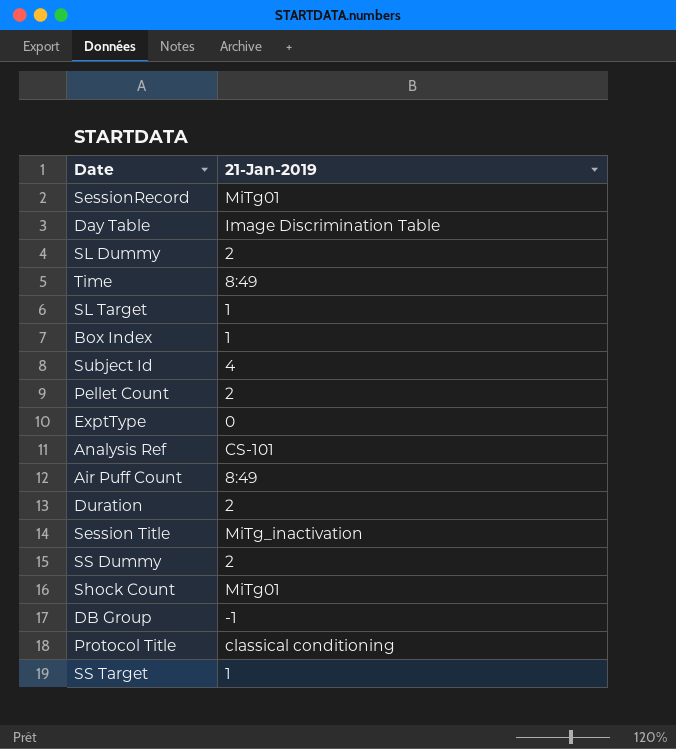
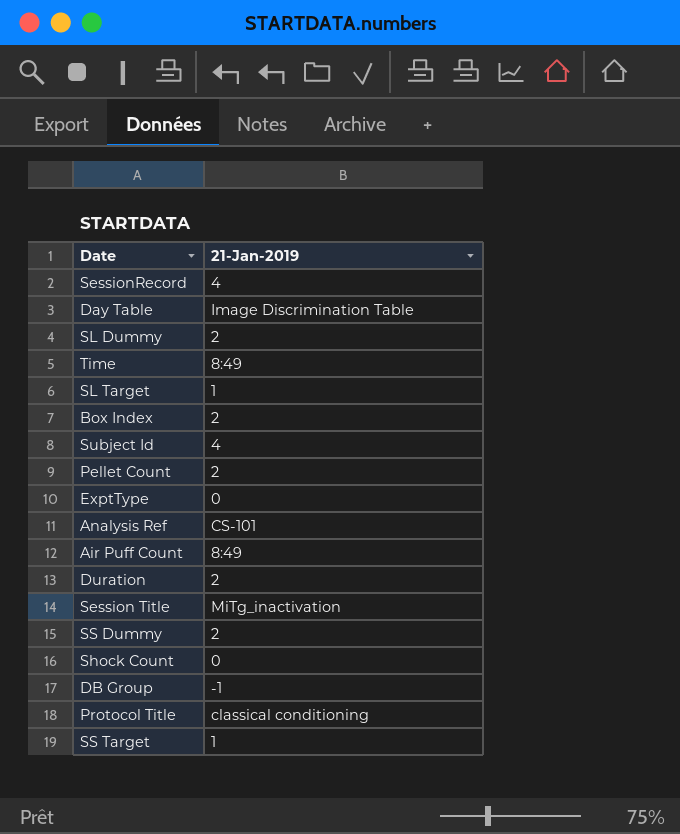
SessionRecord | 21-Jan-2019: MiTg01 -> 4
Box Index | 21-Jan-2019: 1 -> 2
Shock Count | 21-Jan-2019: MiTg01 -> 0

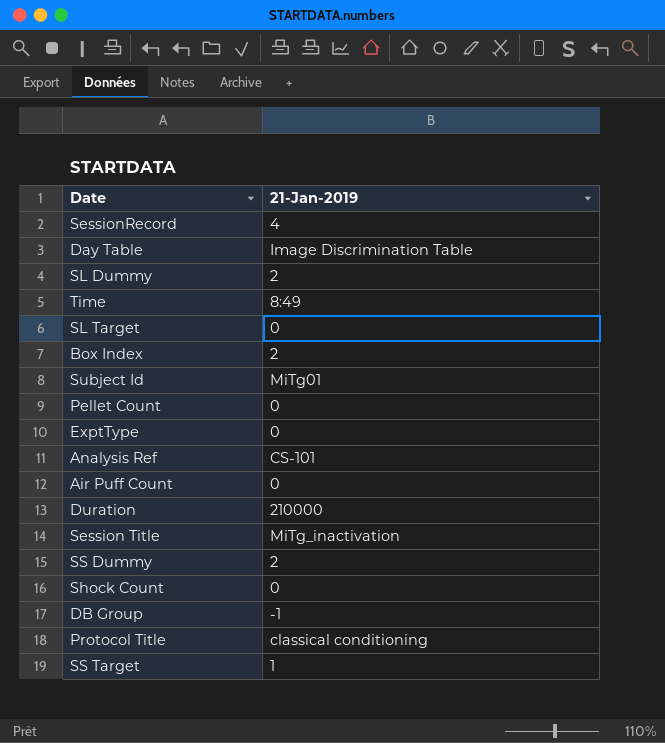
SL Target | 21-Jan-2019: 1 -> 0
Subject Id | 21-Jan-2019: 4 -> MiTg01
Pellet Count | 21-Jan-2019: 2 -> 0
Air Puff Count | 21-Jan-2019: 8:49 -> 0
Duration | 21-Jan-2019: 2 -> 210000

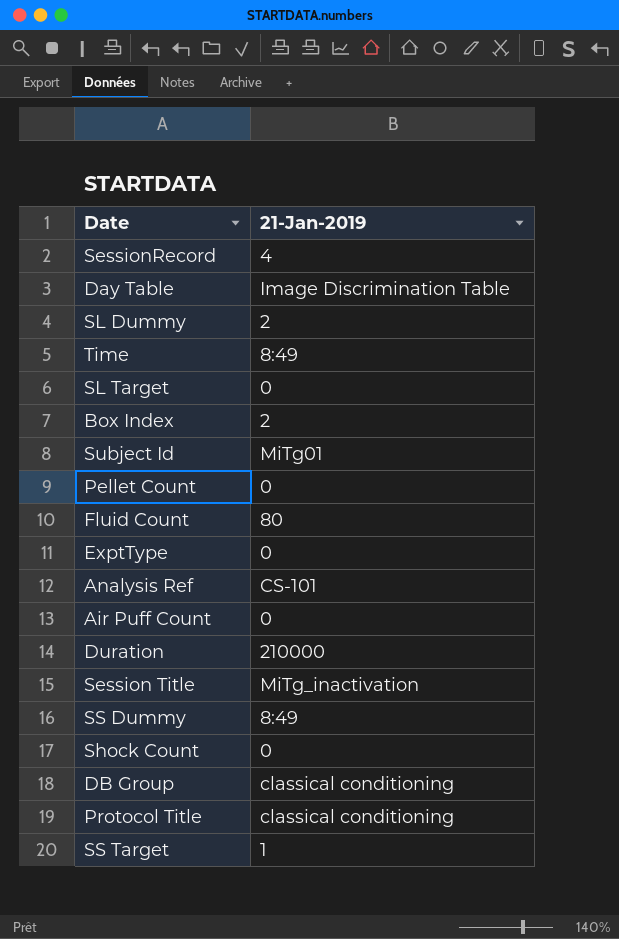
row Fluid Count: none -> 80
SS Dummy | 21-Jan-2019: 2 -> 8:49
DB Group | 21-Jan-2019: -1 -> classical conditioning

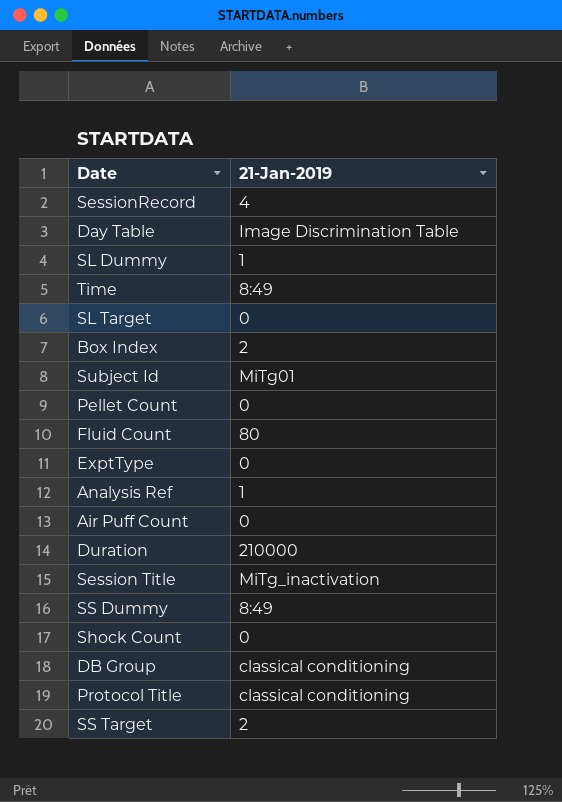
SL Dummy | 21-Jan-2019: 2 -> 1
Analysis Ref | 21-Jan-2019: CS-101 -> 1
SS Target | 21-Jan-2019: 1 -> 2

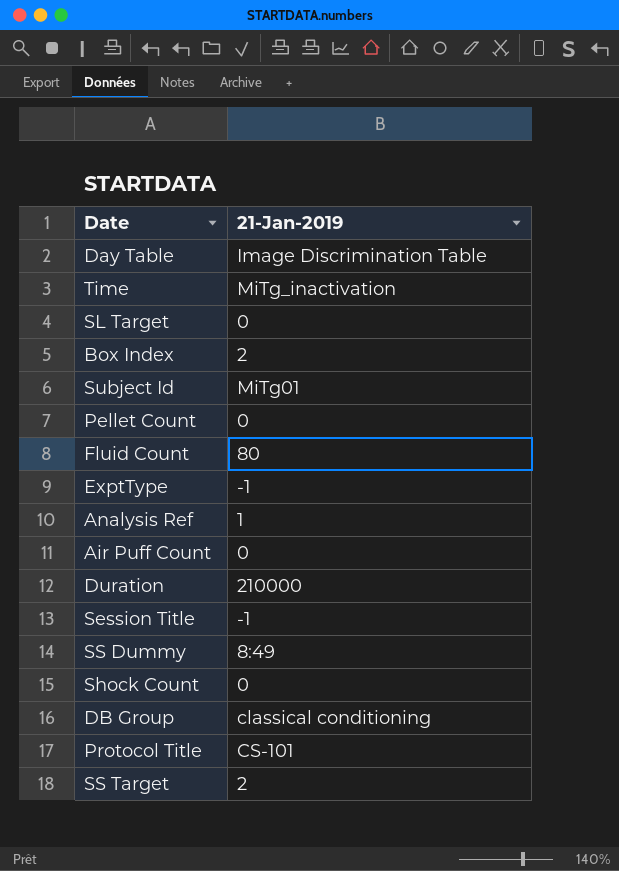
row SessionRecord: 4 -> none
row SL Dummy: 1 -> none
Time | 21-Jan-2019: 8:49 -> MiTg_inactivation
ExptType | 21-Jan-2019: 0 -> -1
Session Title | 21-Jan-2019: MiTg_inactivation -> -1
Protocol Title | 21-Jan-2019: classical conditioning -> CS-101

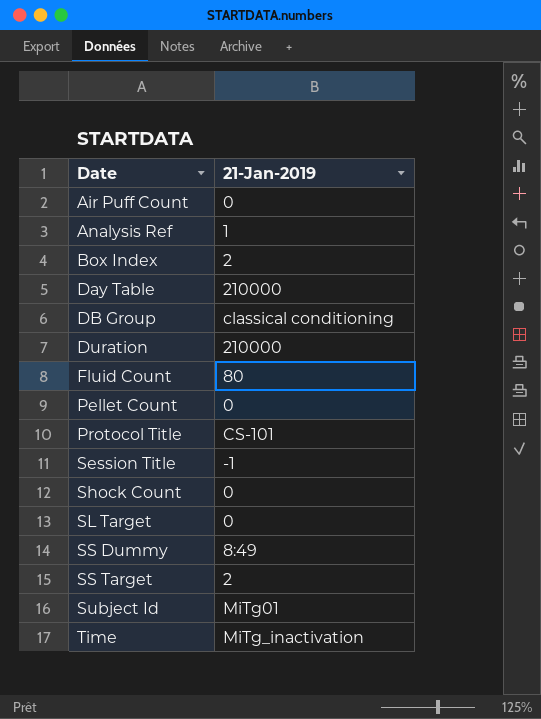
row order: none -> Date ascending
row ExptType: -1 -> none
Day Table | 21-Jan-2019: Image Discrimination Table -> 210000

